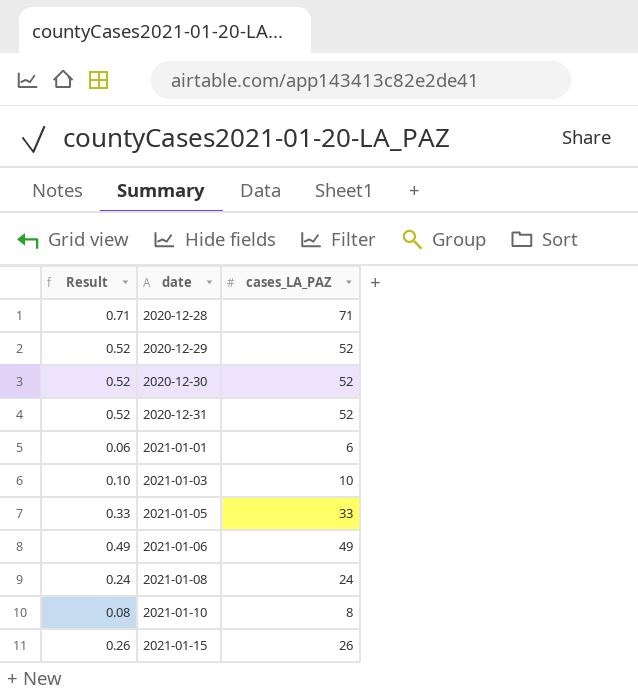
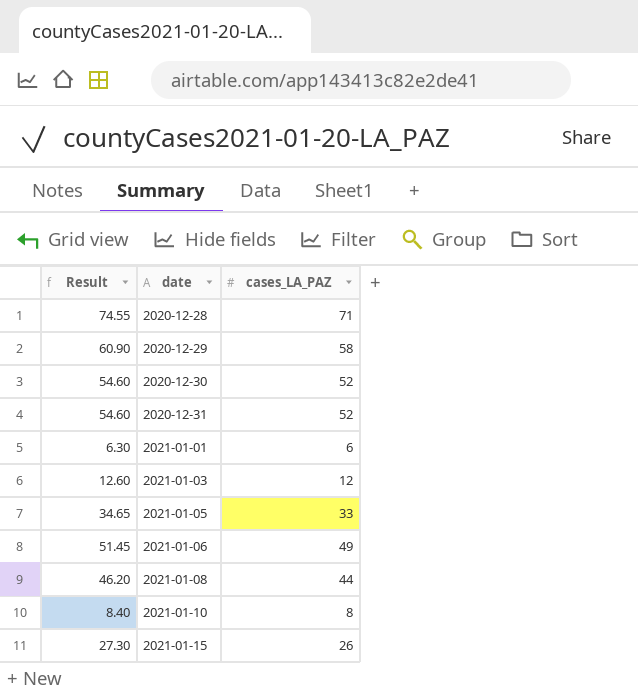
column Result | formula: [cases_LA_PAZ] * 0.01 -> [cases_LA_PAZ] * 1.05
2020-12-29 | cases_LA_PAZ: 52 -> 58
2021-01-03 | cases_LA_PAZ: 10 -> 12
2021-01-08 | cases_LA_PAZ: 24 -> 44

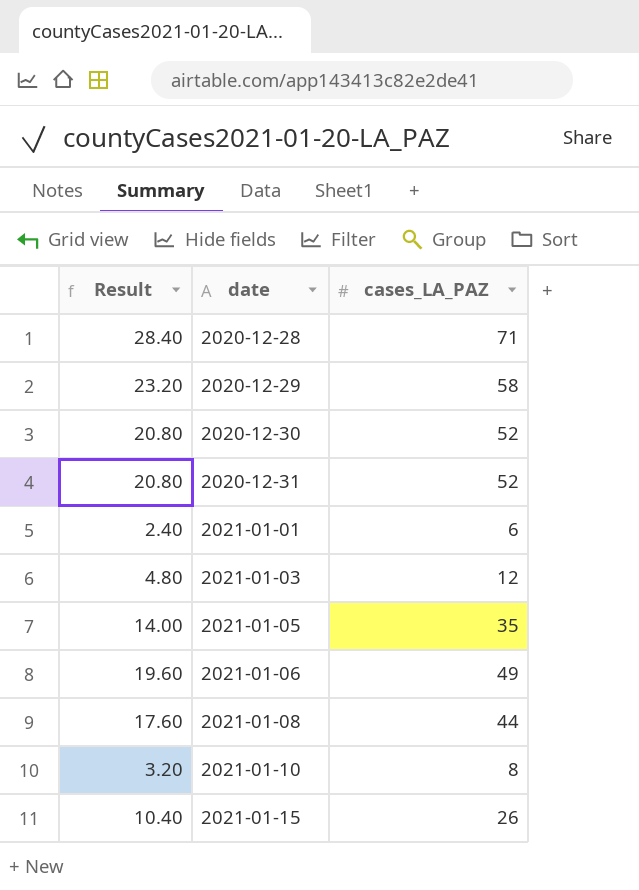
column Result | formula: [cases_LA_PAZ] * 1.05 -> [cases_LA_PAZ] * 0.4
2021-01-05 | cases_LA_PAZ: 33 -> 35

